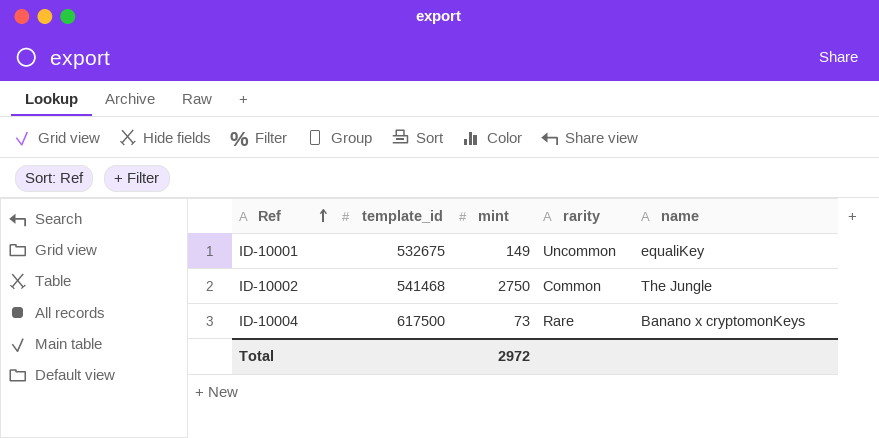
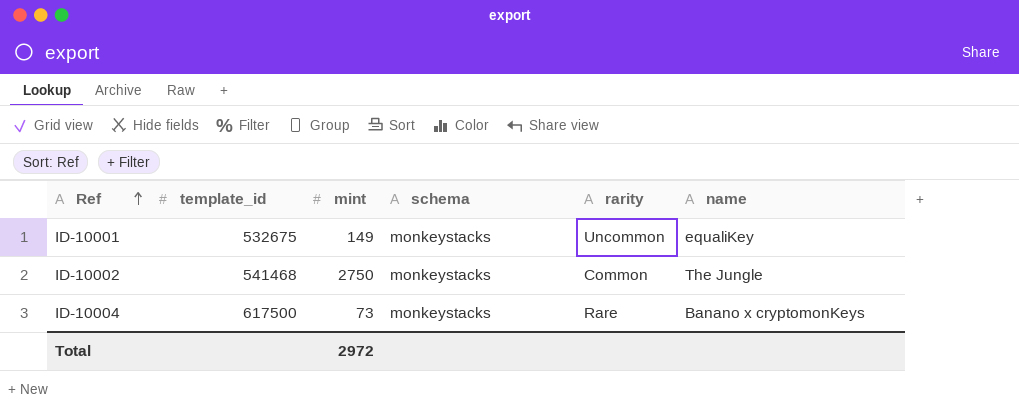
column schema | position: none -> 4

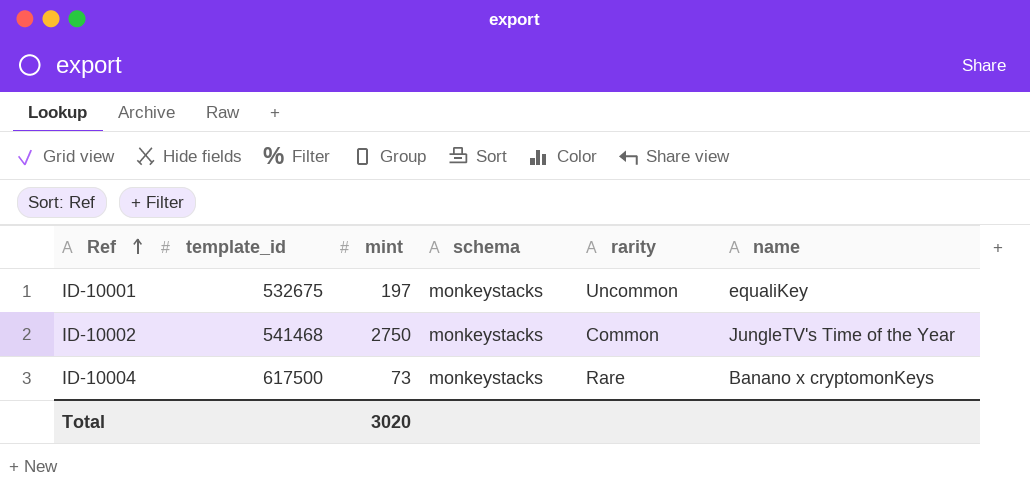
ID-10001 | mint: 149 -> 197
ID-10002 | name: The Jungle -> JungleTV's Time of the Year
Total | mint: 2972 -> 3020

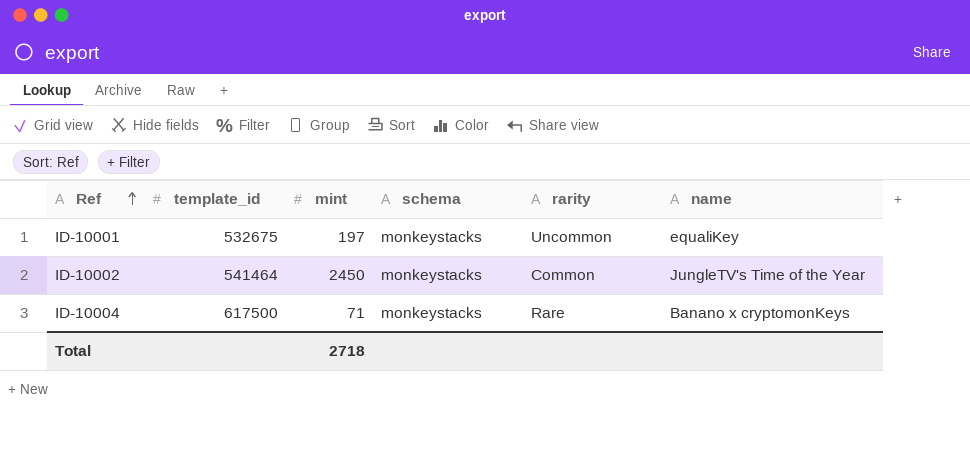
ID-10002 | template_id: 541468 -> 541464
ID-10002 | mint: 2750 -> 2450
ID-10004 | mint: 73 -> 71
Total | mint: 3020 -> 2718

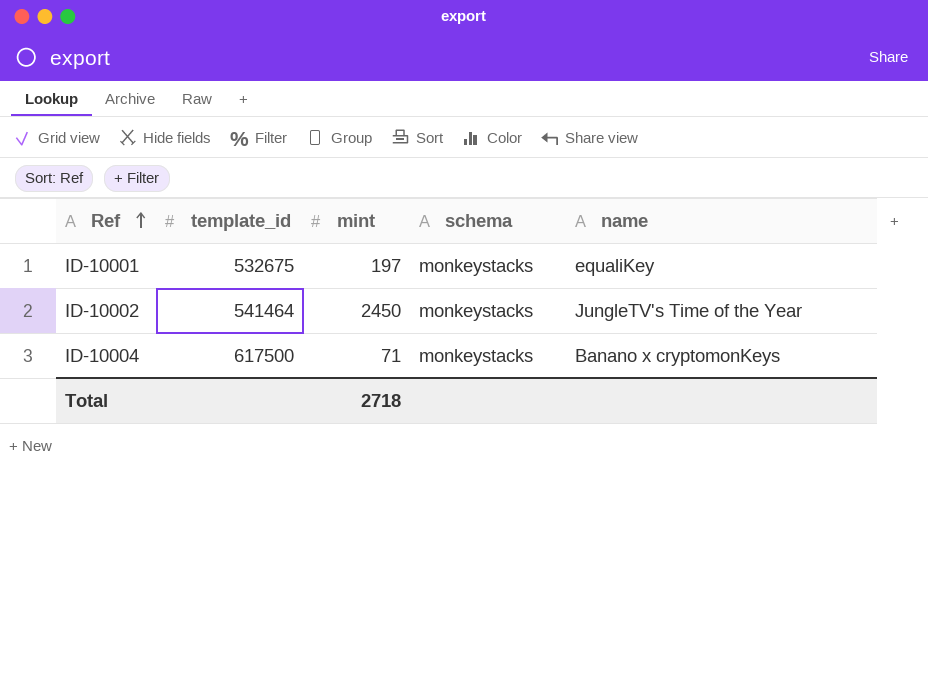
column rarity | position: 5 -> none

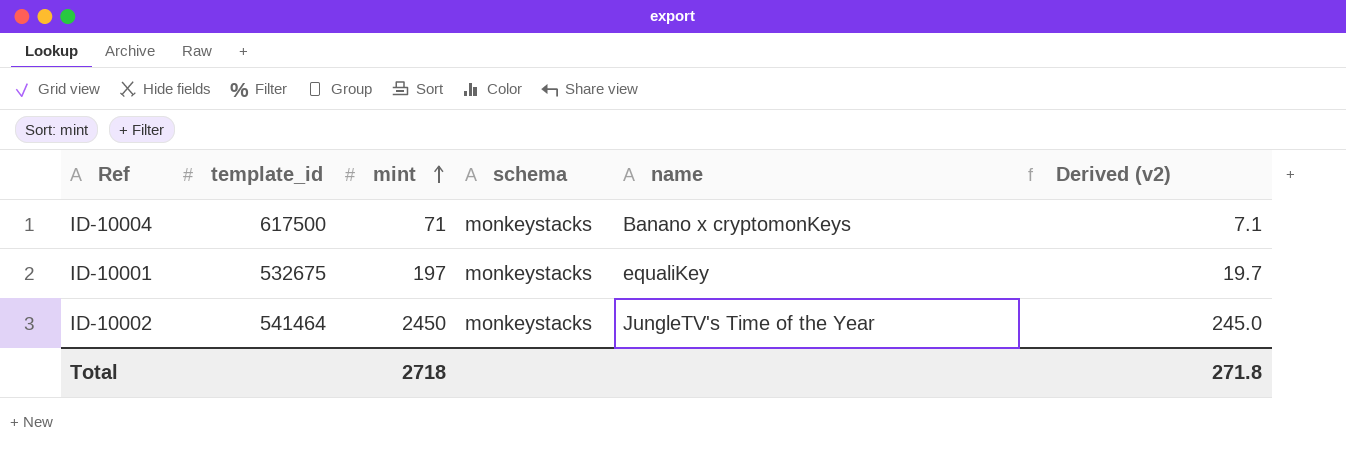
row order: Ref ascending -> mint ascending
column Derived (v2) | formula: none -> [mint] * 0.1

